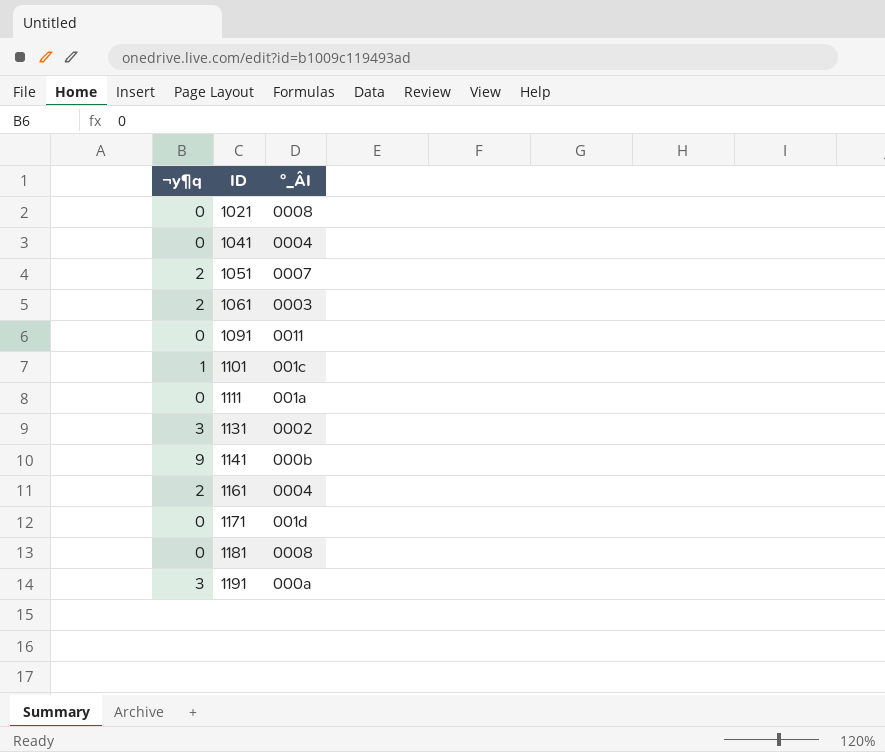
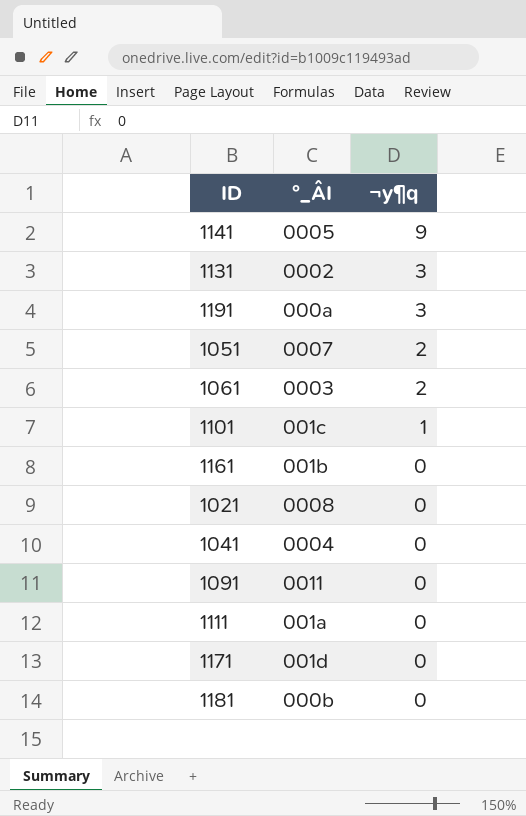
row order: ID ascending -> ¬y¶q descending
column ¬y¶q | position: 1 -> 3
1141 | °_ÂI: 000b -> 0005
1161 | °_ÂI: 0004 -> 001b
1161 | ¬y¶q: 2 -> 0
1181 | °_ÂI: 0008 -> 000b

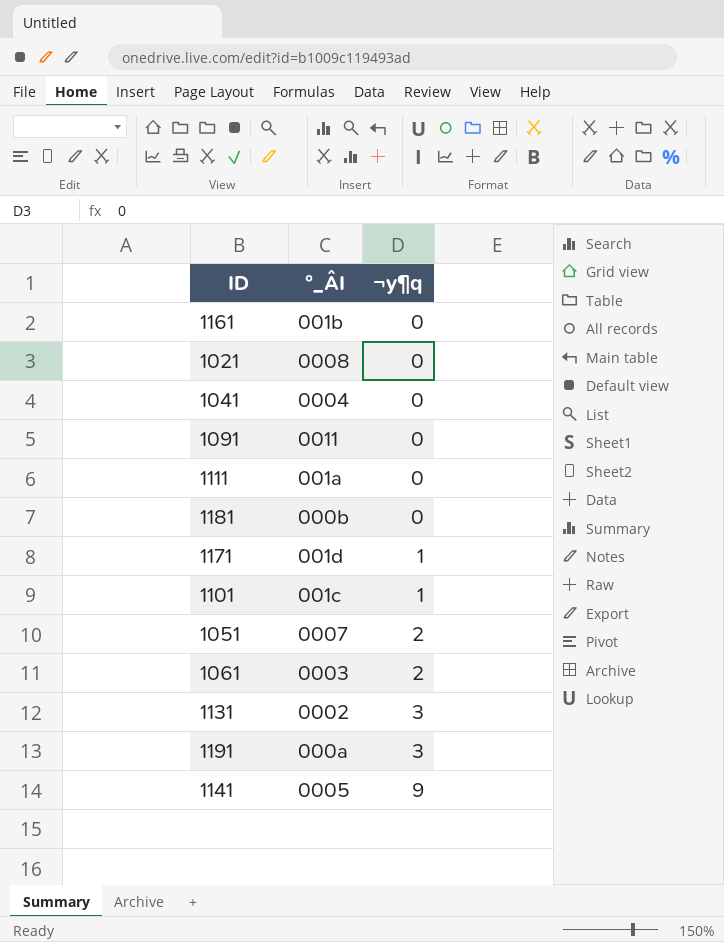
row order: ¬y¶q descending -> ¬y¶q ascending
1171 | ¬y¶q: 0 -> 1

